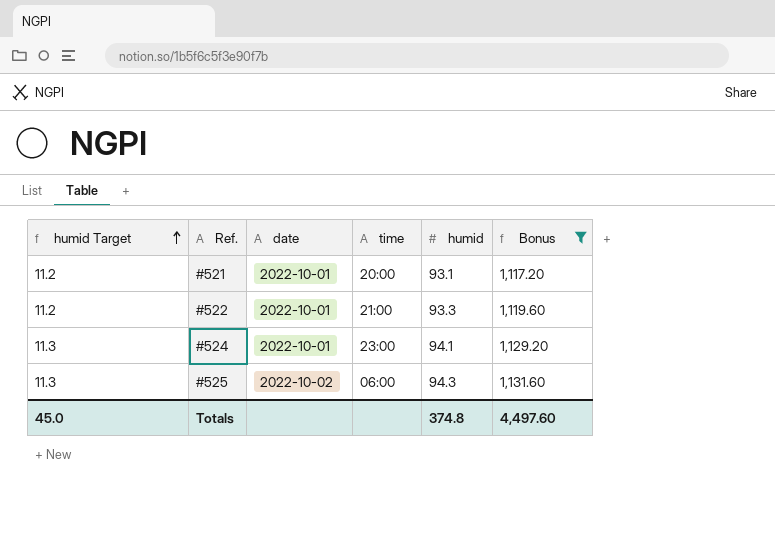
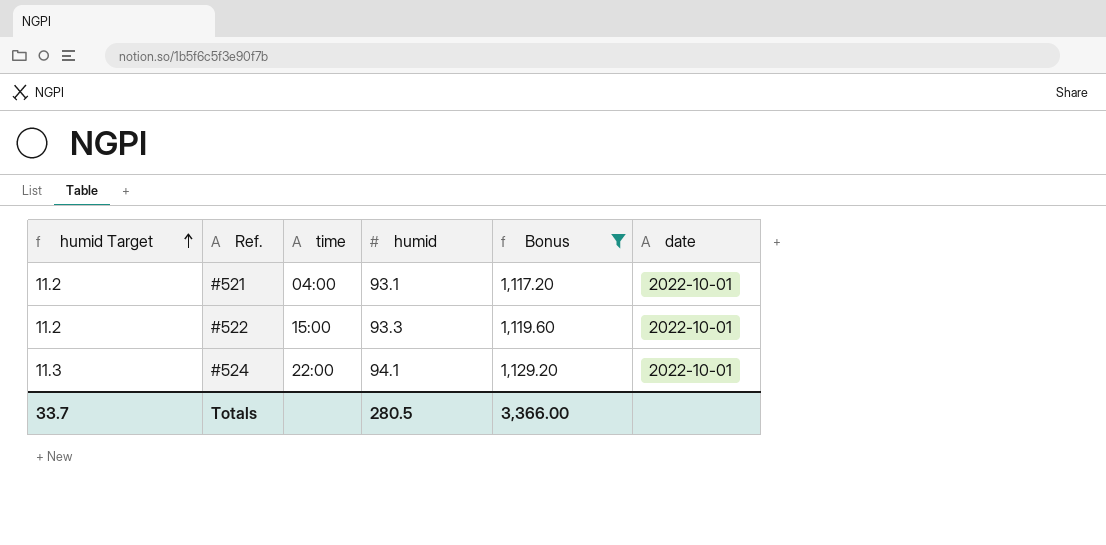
column date | position: 3 -> 6
row #525: 11.3 | 2022-10-02 | 06:00 | 94.3 | 1,131.60 -> none
#521 | time: 20:00 -> 04:00
#522 | time: 21:00 -> 15:00
#524 | time: 23:00 -> 22:00
Totals | humid Target: 45.0 -> 33.7
Totals | humid: 374.8 -> 280.5
Totals | Bonus: 4,497.60 -> 3,366.00

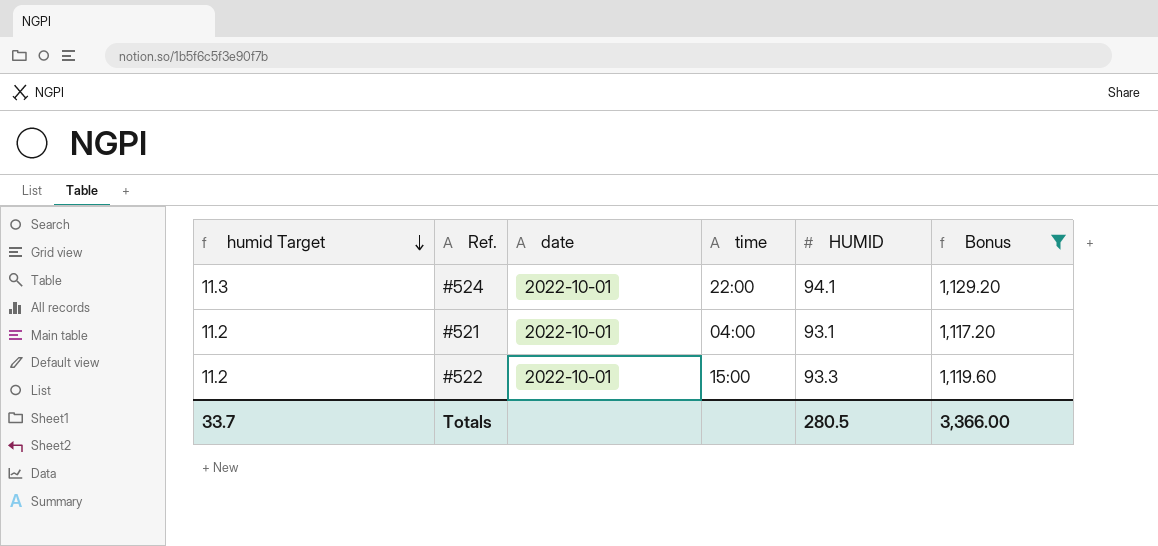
row order: humid Target ascending -> humid Target descending
column date | position: 6 -> 3
column name: humid -> HUMID

